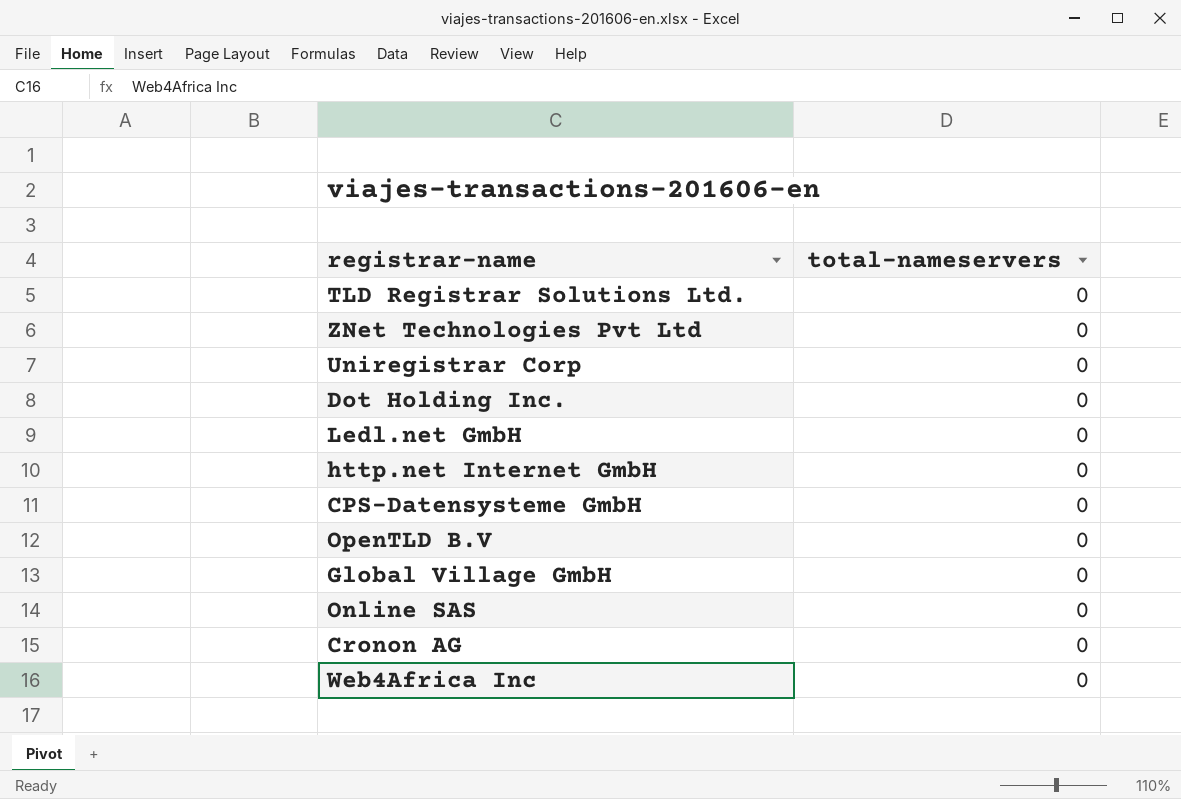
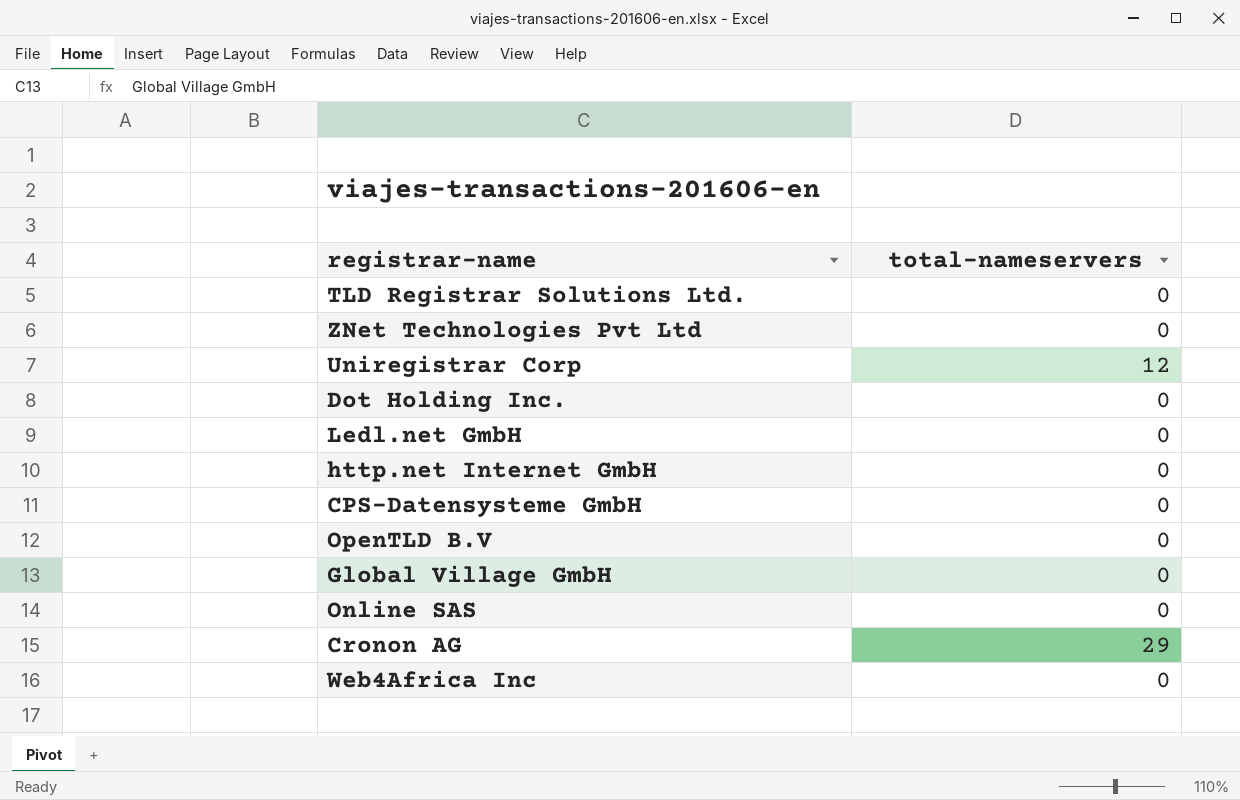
Uniregistrar Corp | total-nameservers: 0 -> 12
Cronon AG | total-nameservers: 0 -> 29

